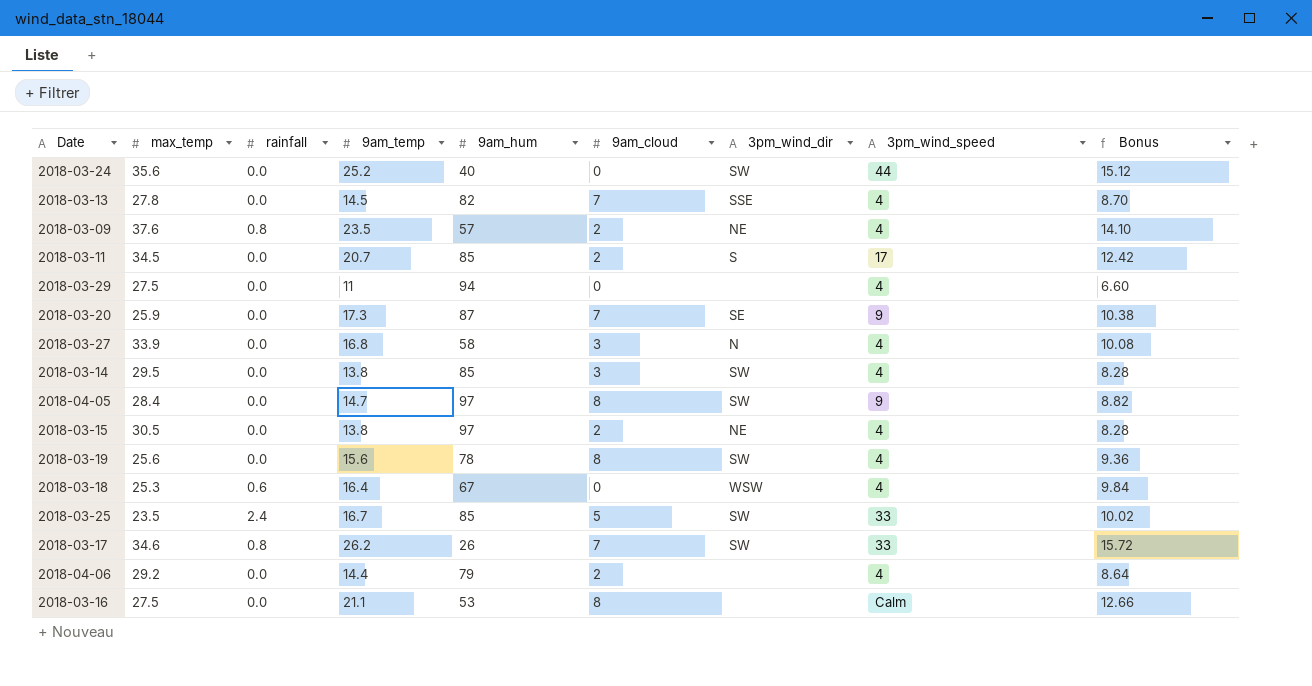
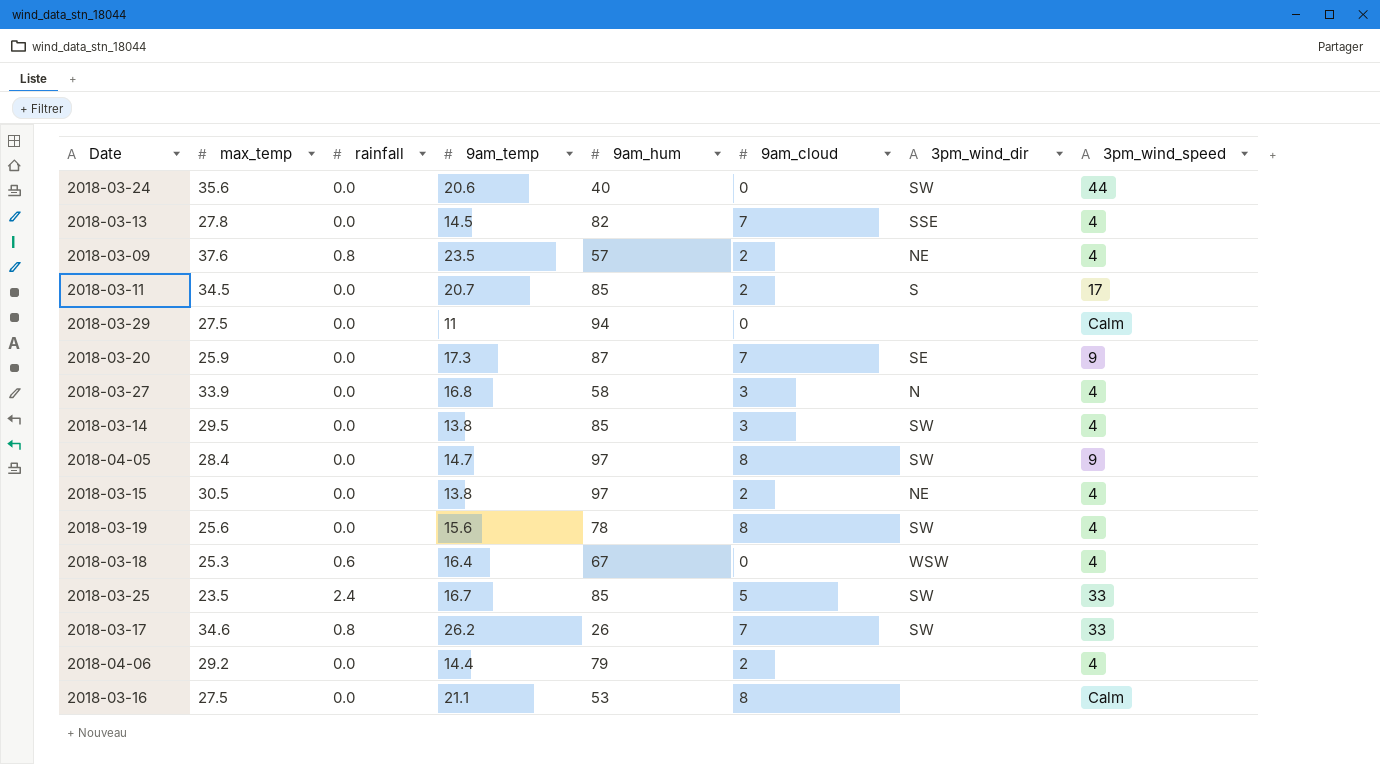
column Bonus | formula: [9am_temp] * 0.6 -> none
2018-03-24 | 9am_temp: 25.2 -> 20.6
2018-03-29 | 3pm_wind_speed: 4 -> Calm

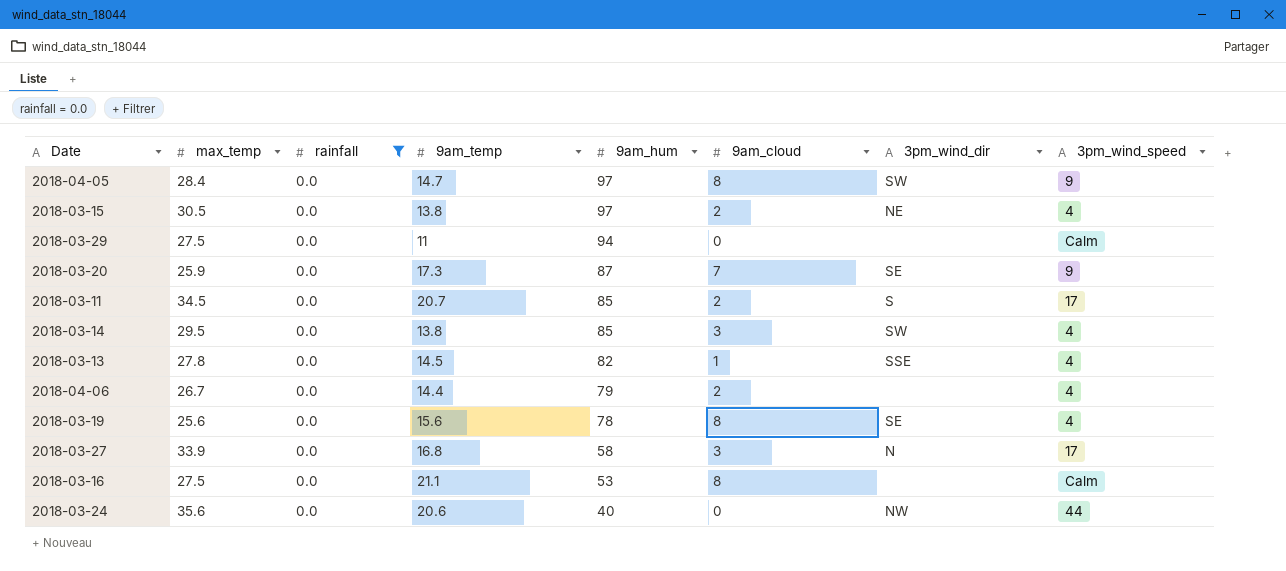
filter: none -> rainfall = 0.0
row order: none -> 9am_hum descending
2018-03-13 | 9am_cloud: 7 -> 1
2018-04-06 | max_temp: 29.2 -> 26.7
2018-03-19 | 3pm_wind_dir: SW -> SE
2018-03-27 | 3pm_wind_speed: 4 -> 17
2018-03-24 | 3pm_wind_dir: SW -> NW

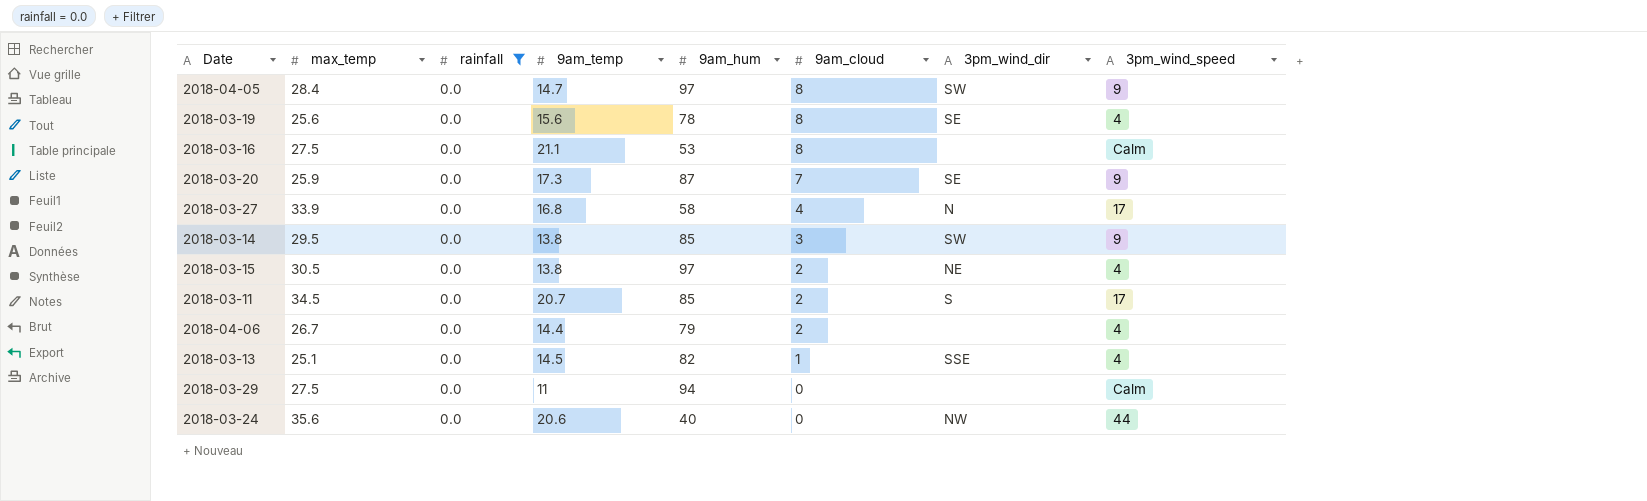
row order: 9am_hum descending -> 9am_cloud descending
2018-03-27 | 9am_cloud: 3 -> 4
2018-03-14 | 3pm_wind_speed: 4 -> 9
2018-03-13 | max_temp: 27.8 -> 25.1

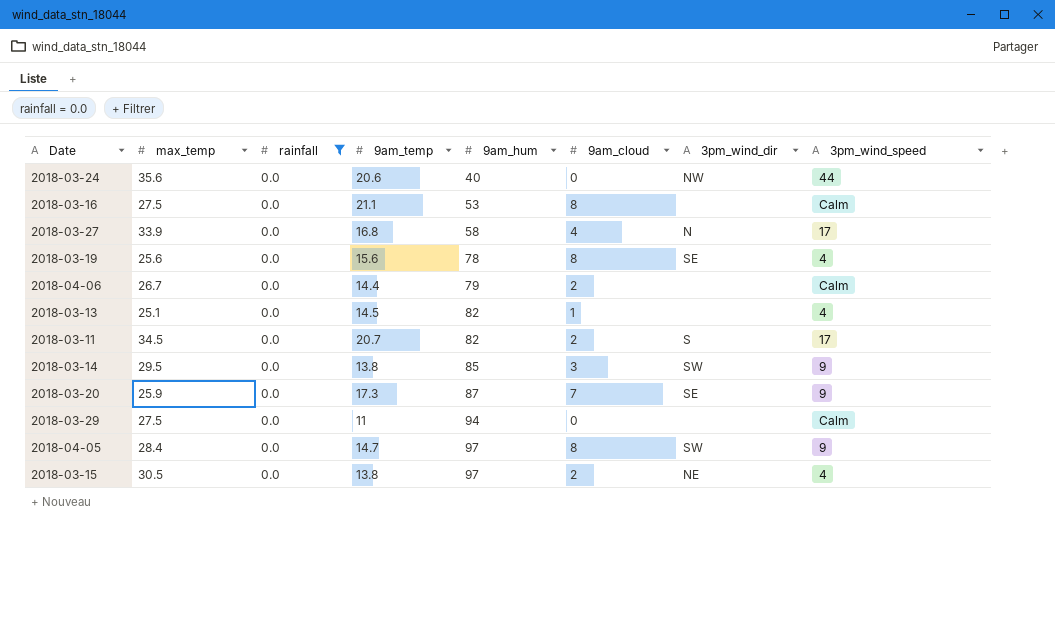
row order: 9am_cloud descending -> 9am_hum ascending
2018-04-06 | 3pm_wind_speed: 4 -> Calm
2018-03-13 | 3pm_wind_dir: SSE -> none
2018-03-11 | 9am_hum: 85 -> 82

